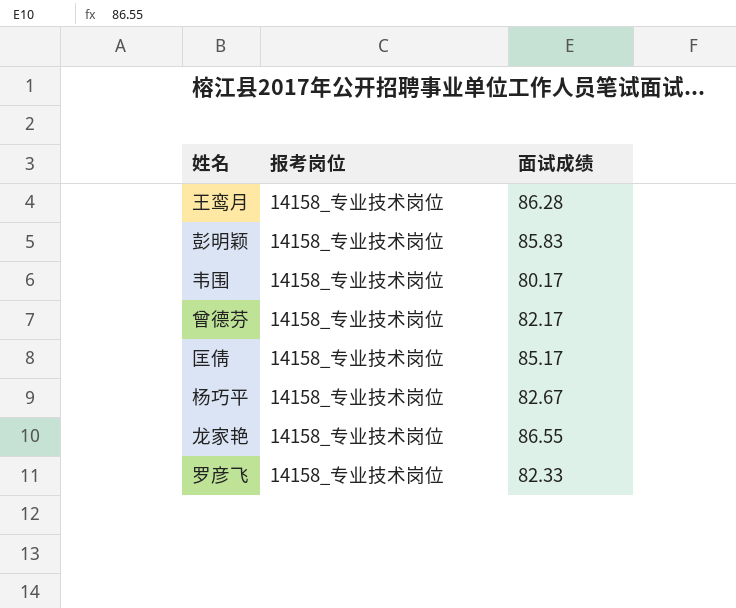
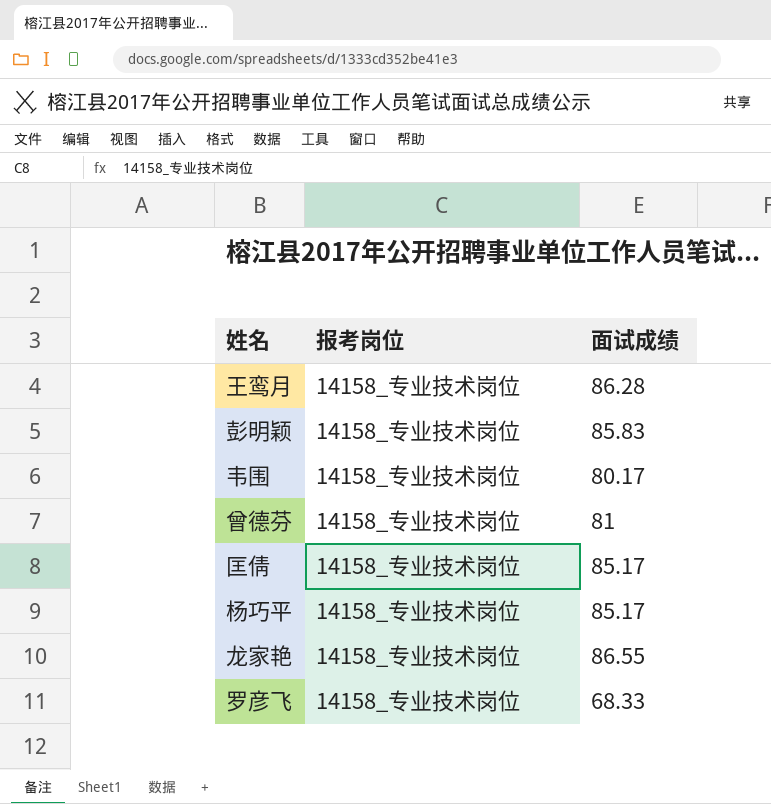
曾德芬 | 面试成绩: 82.17 -> 81
杨巧平 | 面试成绩: 82.67 -> 85.17
罗彦飞 | 面试成绩: 82.33 -> 68.33

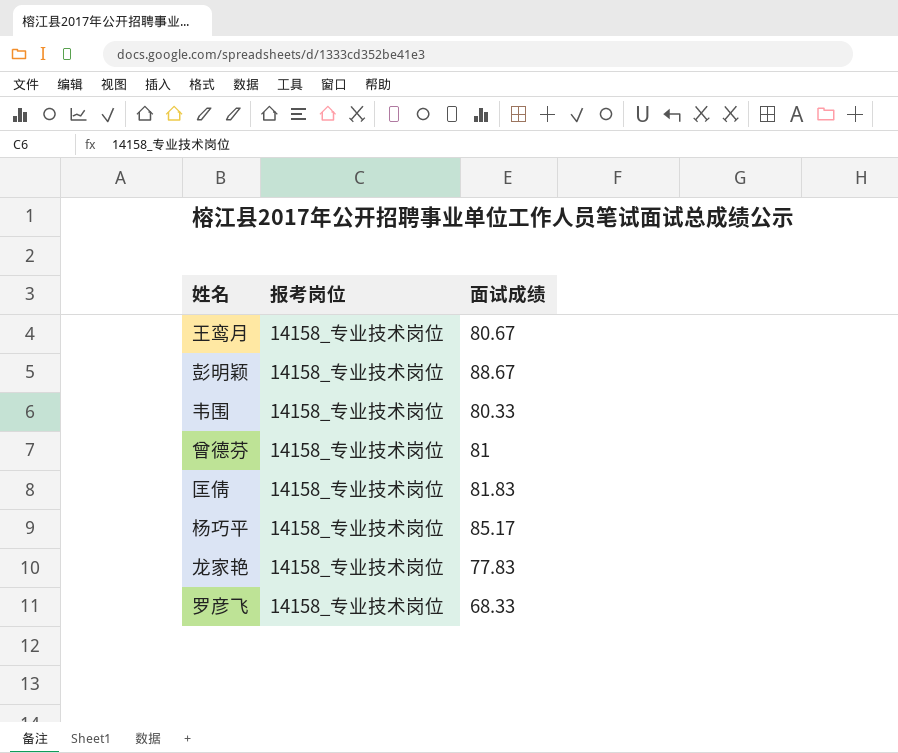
王鸾月 | 面试成绩: 86.28 -> 80.67
彭明颖 | 面试成绩: 85.83 -> 88.67
韦围 | 面试成绩: 80.17 -> 80.33
匡倩 | 面试成绩: 85.17 -> 81.83
龙家艳 | 面试成绩: 86.55 -> 77.83

